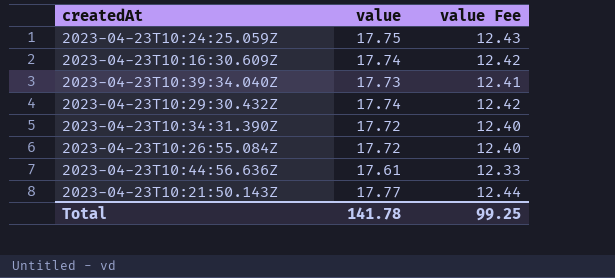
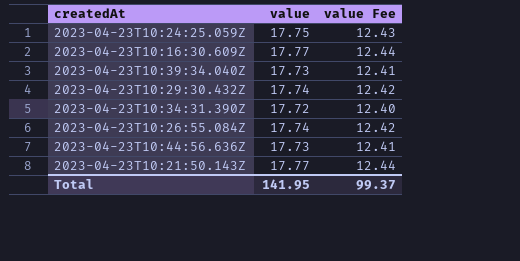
2023-04-23T10:16:30.609Z | value: 17.74 -> 17.77
2023-04-23T10:16:30.609Z | value Fee: 12.42 -> 12.44
2023-04-23T10:26:55.084Z | value: 17.72 -> 17.74
2023-04-23T10:26:55.084Z | value Fee: 12.40 -> 12.42
2023-04-23T10:44:56.636Z | value: 17.61 -> 17.73
2023-04-23T10:44:56.636Z | value Fee: 12.33 -> 12.41
Total | value: 141.78 -> 141.95
Total | value Fee: 99.25 -> 99.37

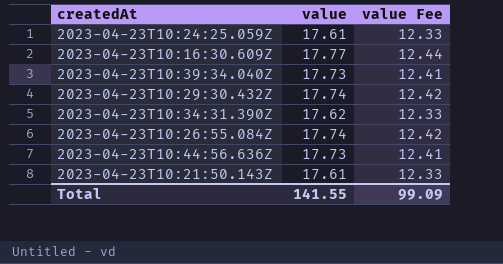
2023-04-23T10:24:25.059Z | value: 17.75 -> 17.61
2023-04-23T10:24:25.059Z | value Fee: 12.43 -> 12.33
2023-04-23T10:34:31.390Z | value: 17.72 -> 17.62
2023-04-23T10:34:31.390Z | value Fee: 12.40 -> 12.33
2023-04-23T10:21:50.143Z | value: 17.77 -> 17.61
2023-04-23T10:21:50.143Z | value Fee: 12.44 -> 12.33
Total | value: 141.95 -> 141.55
Total | value Fee: 99.37 -> 99.09

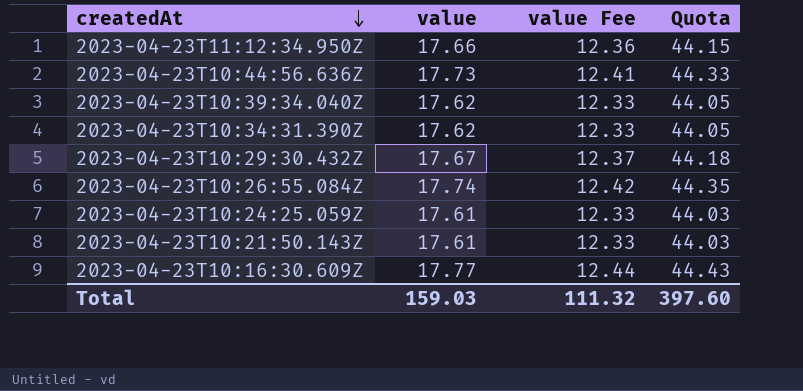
row order: none -> createdAt descending
column Quota | formula: none -> [value] * 2.5
row 2023-04-23T11:12:34.950Z: none -> 17.66 | 12.36 | 44.15
2023-04-23T10:39:34.040Z | value: 17.73 -> 17.62
2023-04-23T10:39:34.040Z | value Fee: 12.41 -> 12.33
2023-04-23T10:29:30.432Z | value: 17.74 -> 17.67
2023-04-23T10:29:30.432Z | value Fee: 12.42 -> 12.37
Total | value: 141.55 -> 159.03
Total | value Fee: 99.09 -> 111.32

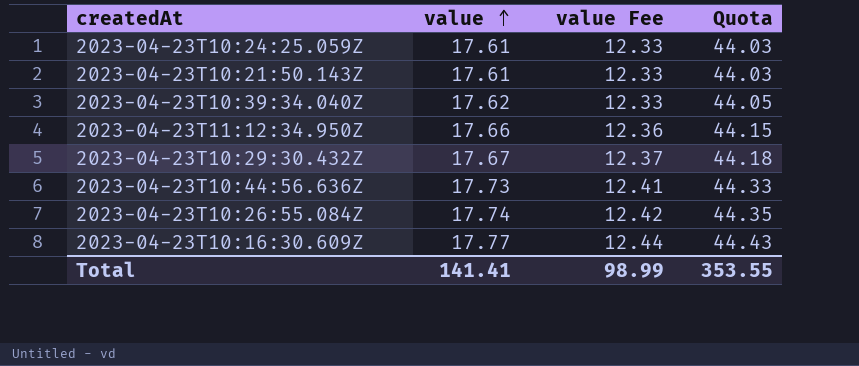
row order: createdAt descending -> value ascending
row 2023-04-23T10:34:31.390Z: 17.62 | 12.33 | 44.05 -> none
Total | value: 159.03 -> 141.41
Total | value Fee: 111.32 -> 98.99
Total | Quota: 397.60 -> 353.55

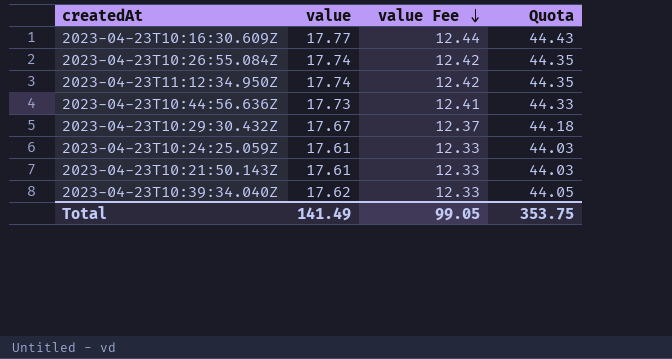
row order: value ascending -> value Fee descending
2023-04-23T11:12:34.950Z | value: 17.66 -> 17.74
2023-04-23T11:12:34.950Z | value Fee: 12.36 -> 12.42
2023-04-23T11:12:34.950Z | Quota: 44.15 -> 44.35
Total | value: 141.41 -> 141.49
Total | value Fee: 98.99 -> 99.05
Total | Quota: 353.55 -> 353.75

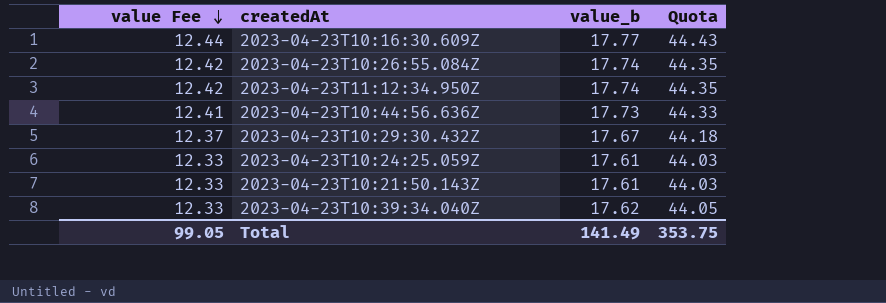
column value Fee | position: 3 -> 1
column name: value -> value_b

